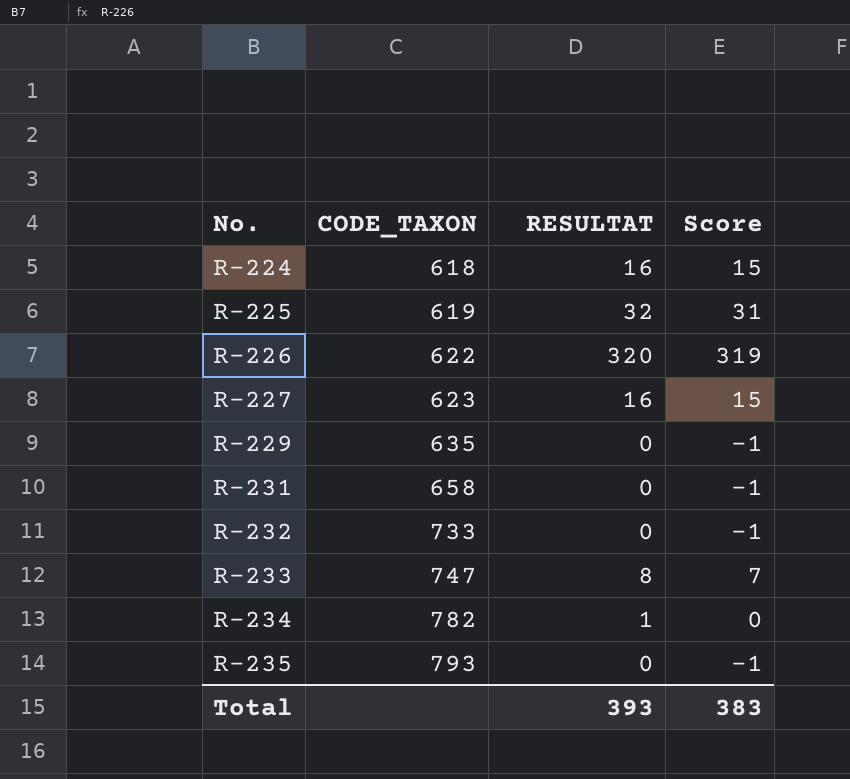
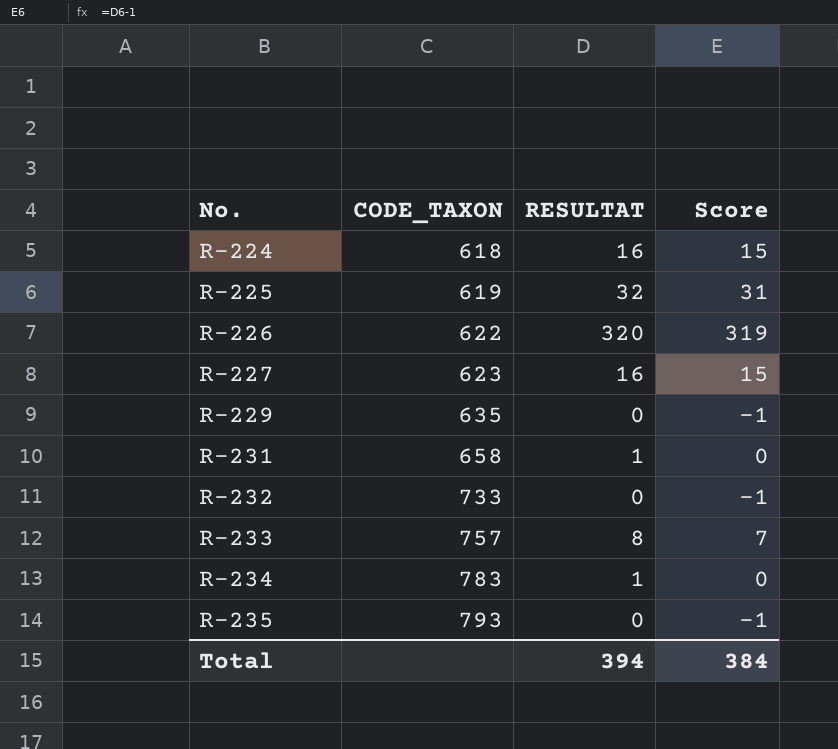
R-231 | RESULTAT: 0 -> 1
R-231 | Score: -1 -> 0
R-233 | CODE_TAXON: 747 -> 757
R-234 | CODE_TAXON: 782 -> 783
Total | RESULTAT: 393 -> 394
Total | Score: 383 -> 384

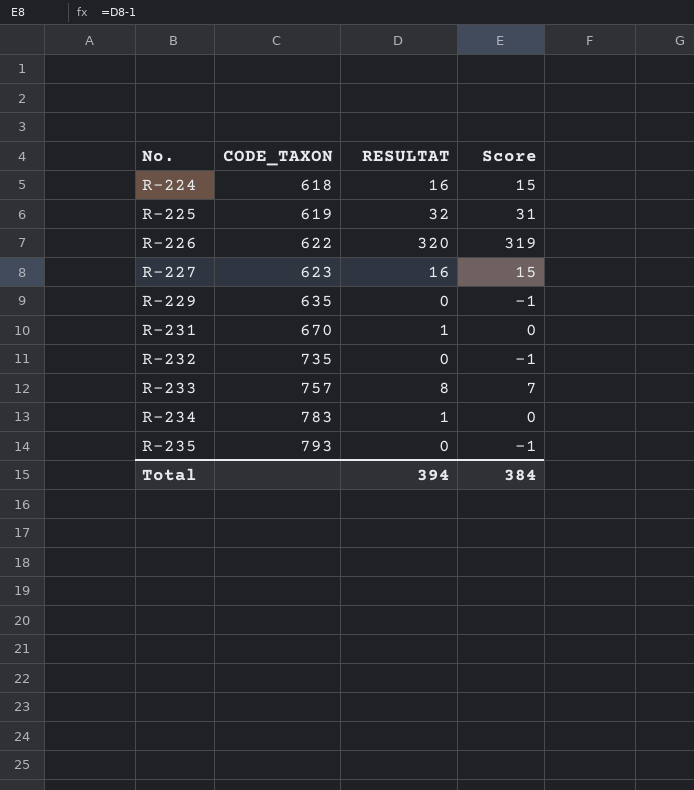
R-231 | CODE_TAXON: 658 -> 670
R-232 | CODE_TAXON: 733 -> 735

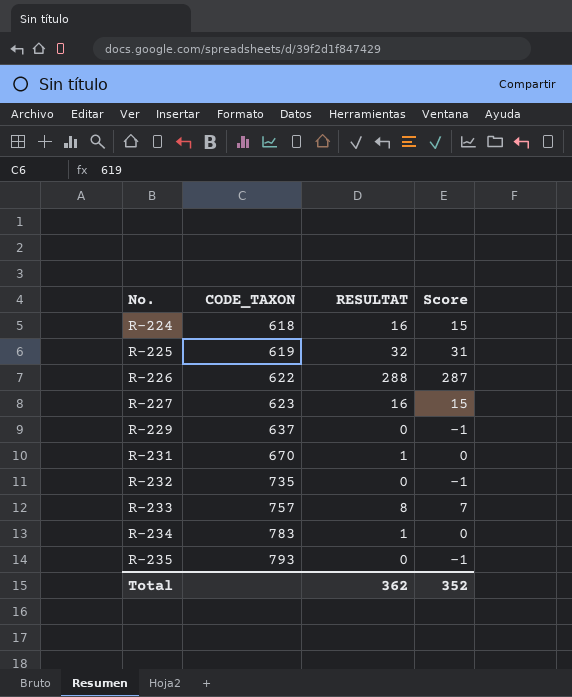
R-226 | RESULTAT: 320 -> 288
R-226 | Score: 319 -> 287
R-229 | CODE_TAXON: 635 -> 637
Total | RESULTAT: 394 -> 362
Total | Score: 384 -> 352

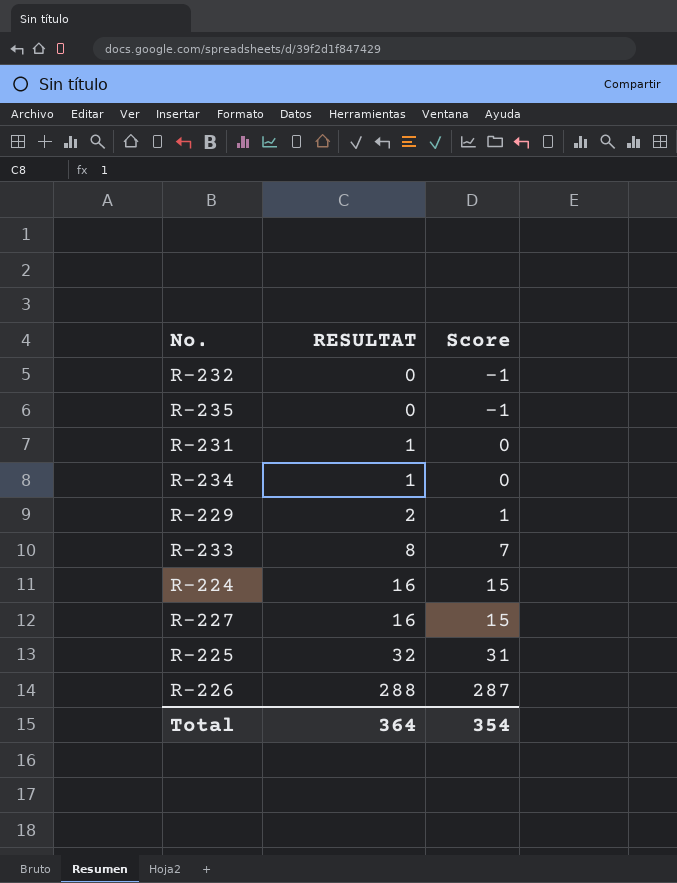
row order: No. ascending -> RESULTAT ascending
column CODE_TAXON | position: 2 -> none
R-229 | RESULTAT: 0 -> 2
R-229 | Score: -1 -> 1
Total | RESULTAT: 362 -> 364
Total | Score: 352 -> 354

